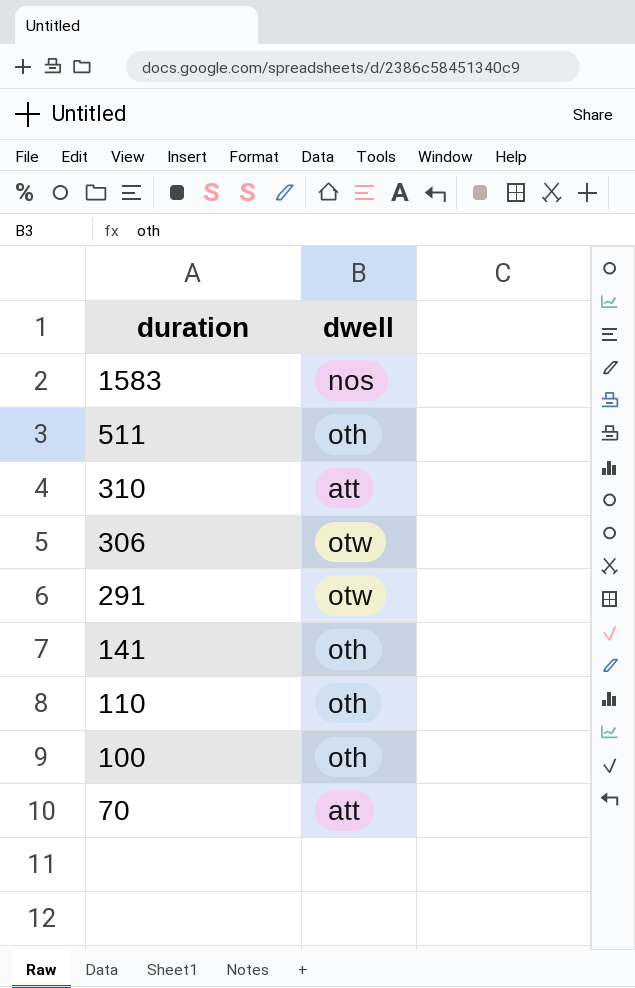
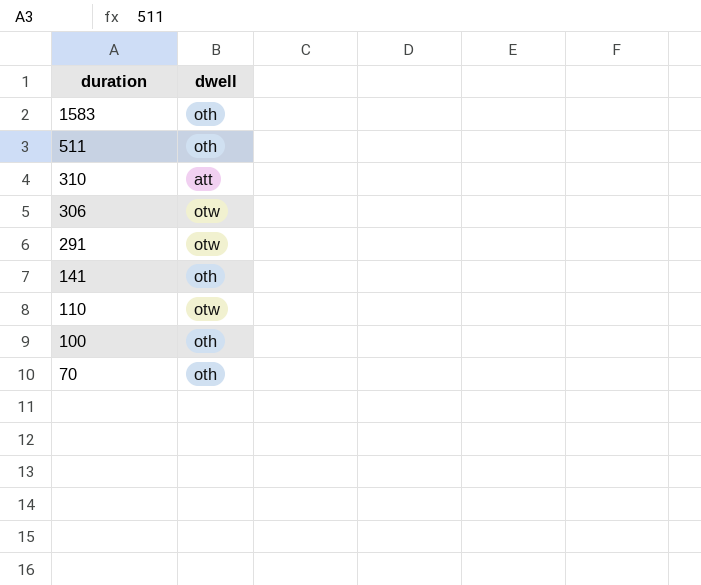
1583 | dwell: nos -> oth
110 | dwell: oth -> otw
70 | dwell: att -> oth

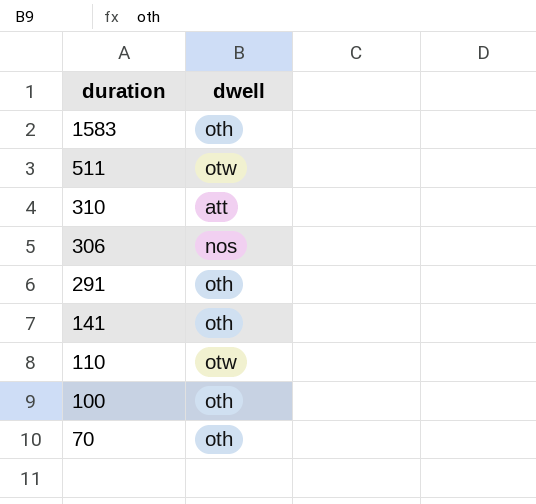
511 | dwell: oth -> otw
306 | dwell: otw -> nos
291 | dwell: otw -> oth

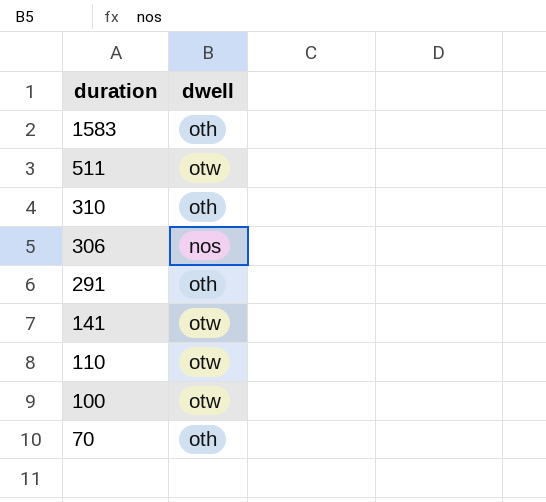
310 | dwell: att -> oth
141 | dwell: oth -> otw
100 | dwell: oth -> otw

